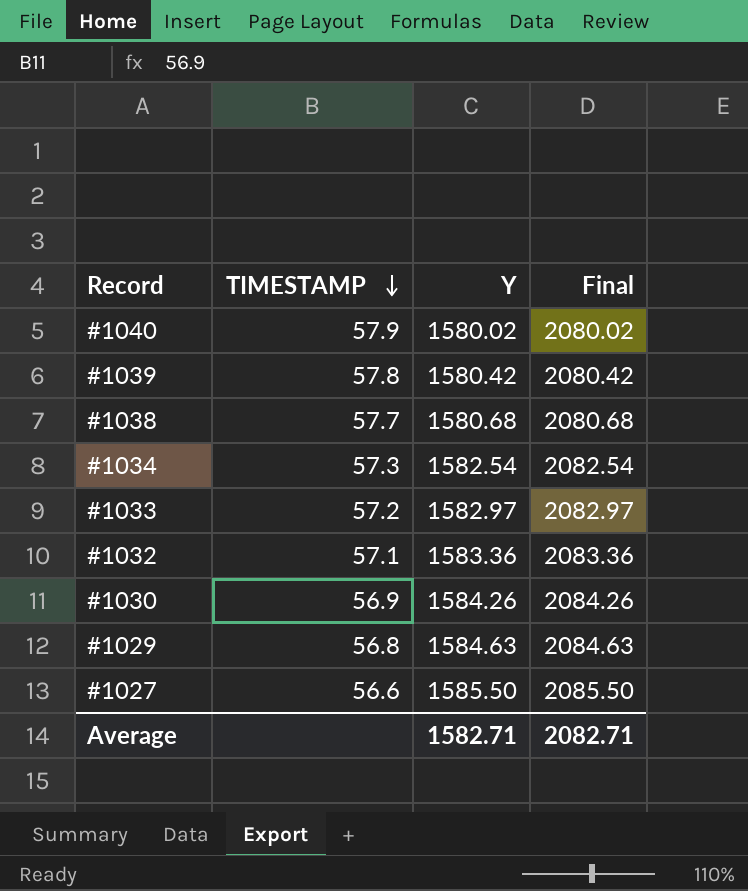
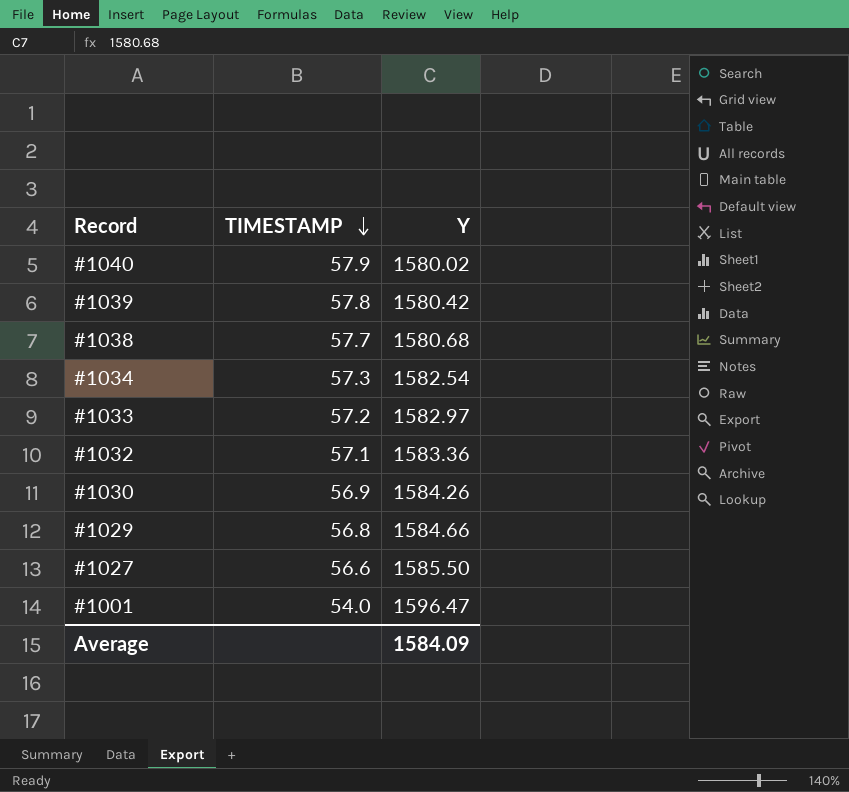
column Final | formula: [Y] + 500 -> none
#1029 | Y: 1584.63 -> 1584.66
row #1001: none -> 54.0 | 1596.47
Average | Y: 1582.71 -> 1584.09

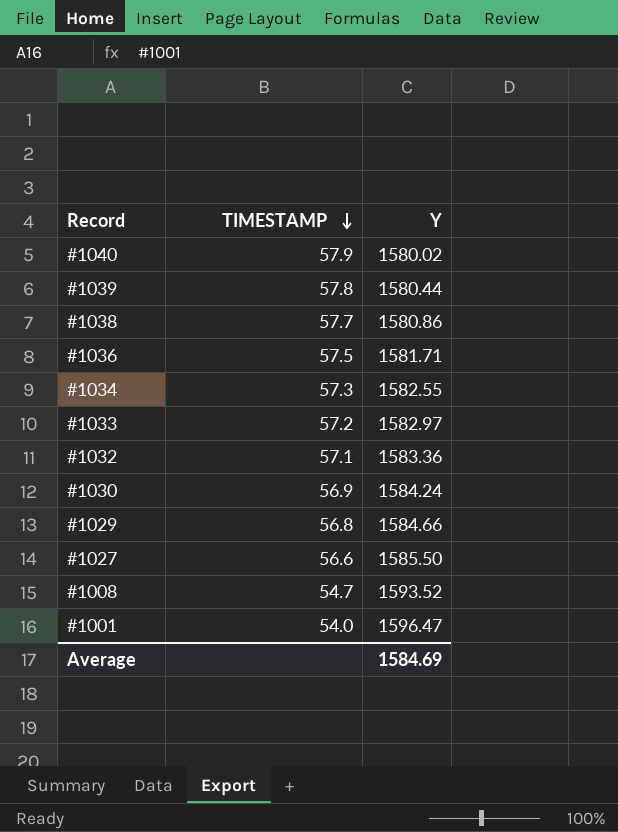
#1039 | Y: 1580.42 -> 1580.44
#1038 | Y: 1580.68 -> 1580.86
row #1036: none -> 57.5 | 1581.71
#1034 | Y: 1582.54 -> 1582.55
#1030 | Y: 1584.26 -> 1584.24
row #1008: none -> 54.7 | 1593.52
Average | Y: 1584.09 -> 1584.69

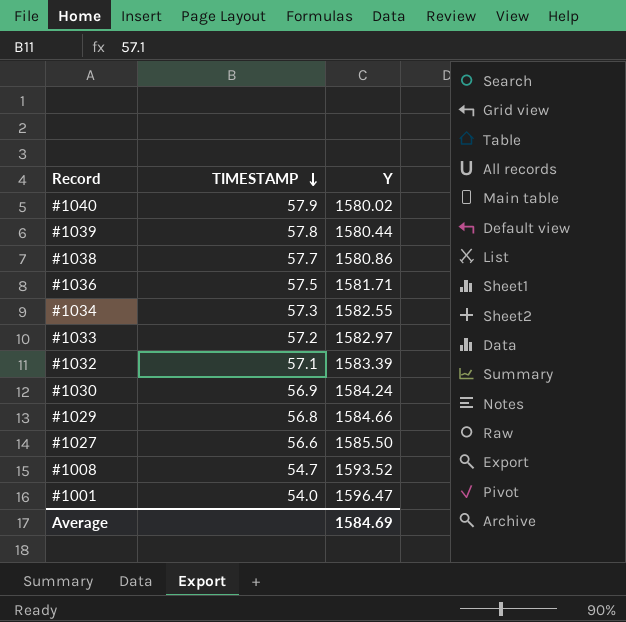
#1032 | Y: 1583.36 -> 1583.39

